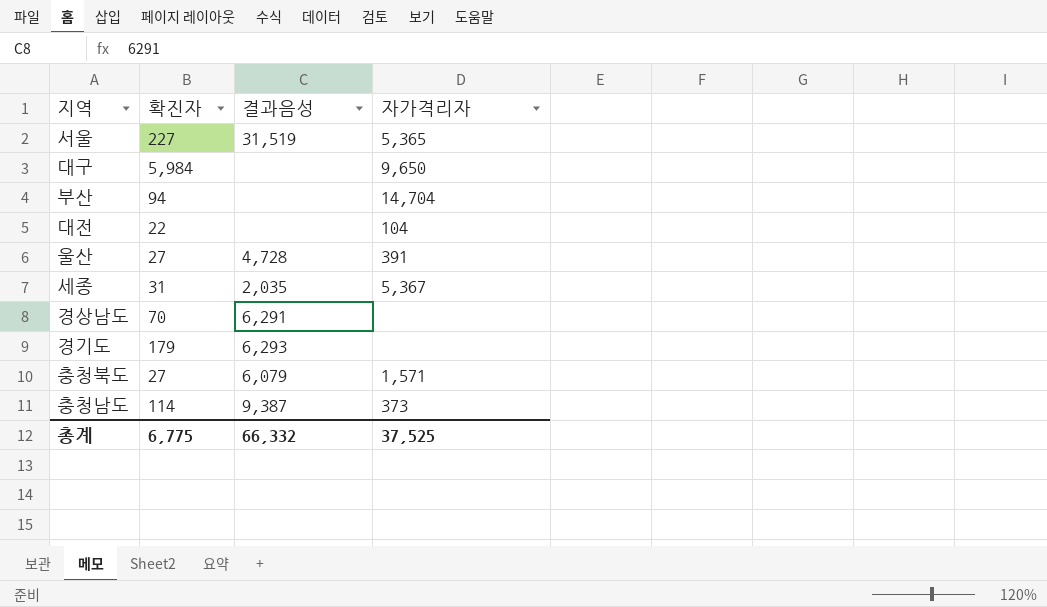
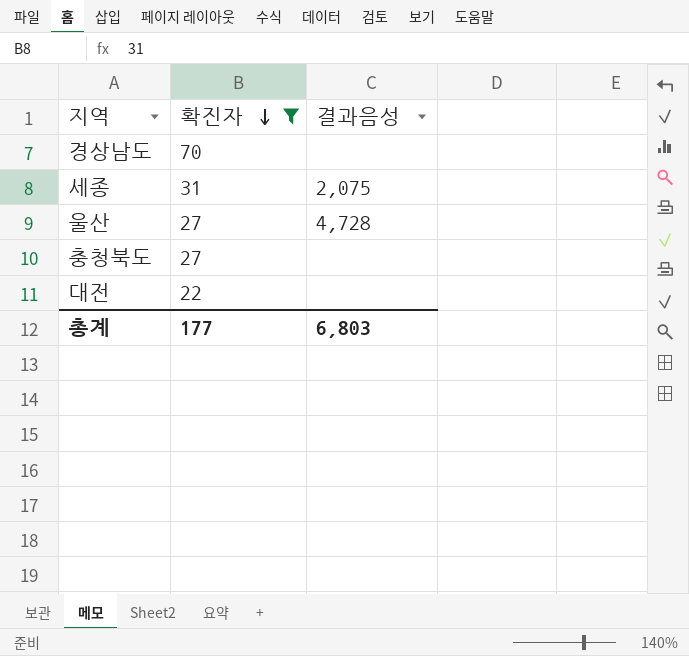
filter: none -> 확진자 <= 70
row order: none -> 확진자 descending
column 자가격리자 | position: 4 -> none
경상남도 | 결과음성: 6,291 -> none
세종 | 결과음성: 2,035 -> 2,075
충청북도 | 결과음성: 6,079 -> none
총계 | 확진자: 6,775 -> 177
총계 | 결과음성: 66,332 -> 6,803

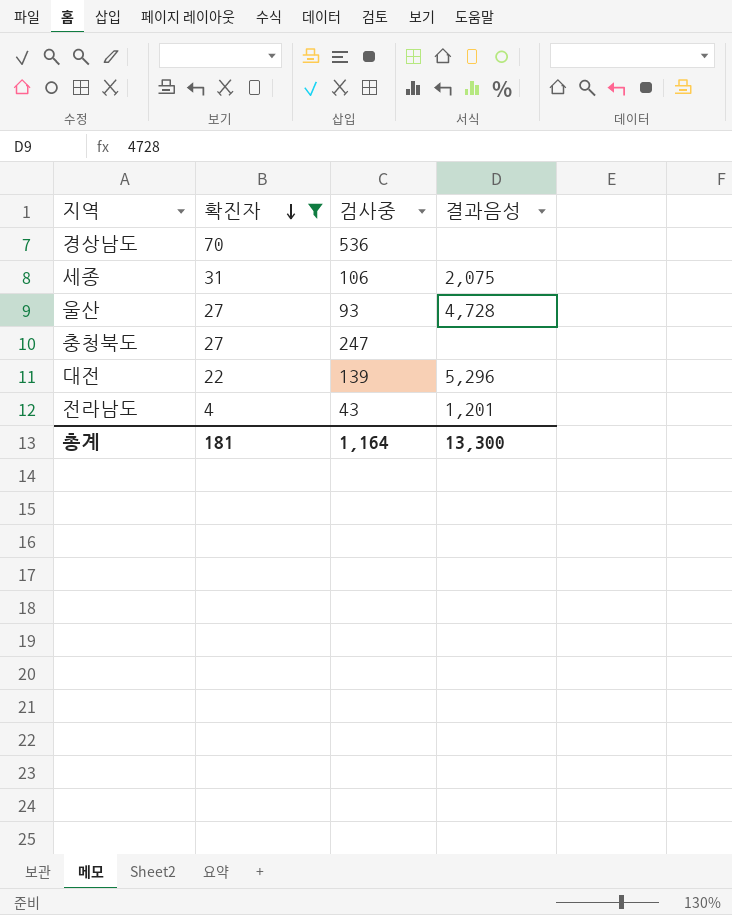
column 검사중 | position: none -> 3
대전 | 결과음성: none -> 5,296
row 전라남도: none -> 4 | 43 | 1,201
총계 | 확진자: 177 -> 181
총계 | 결과음성: 6,803 -> 13,300

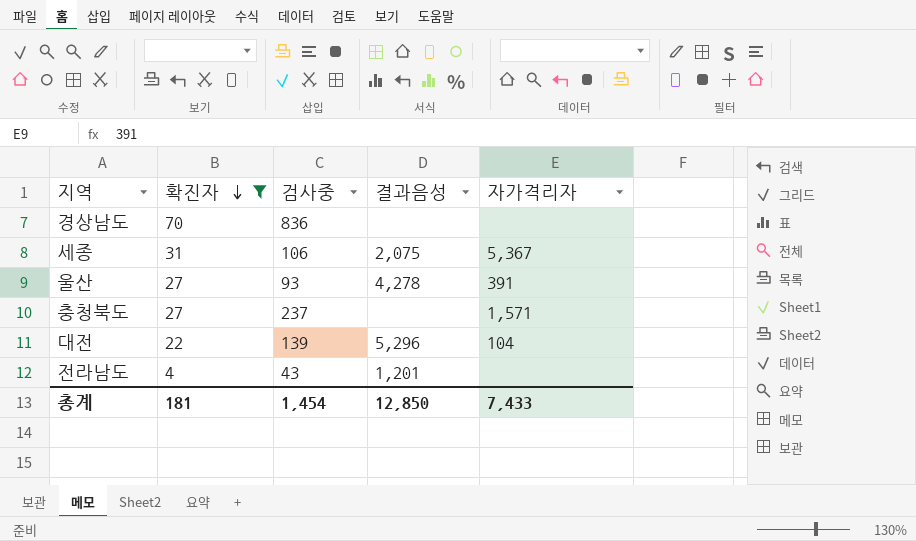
column 자가격리자 | position: none -> 5
경상남도 | 검사중: 536 -> 836
울산 | 결과음성: 4,728 -> 4,278
충청북도 | 검사중: 247 -> 237
총계 | 검사중: 1,164 -> 1,454
총계 | 결과음성: 13,300 -> 12,850

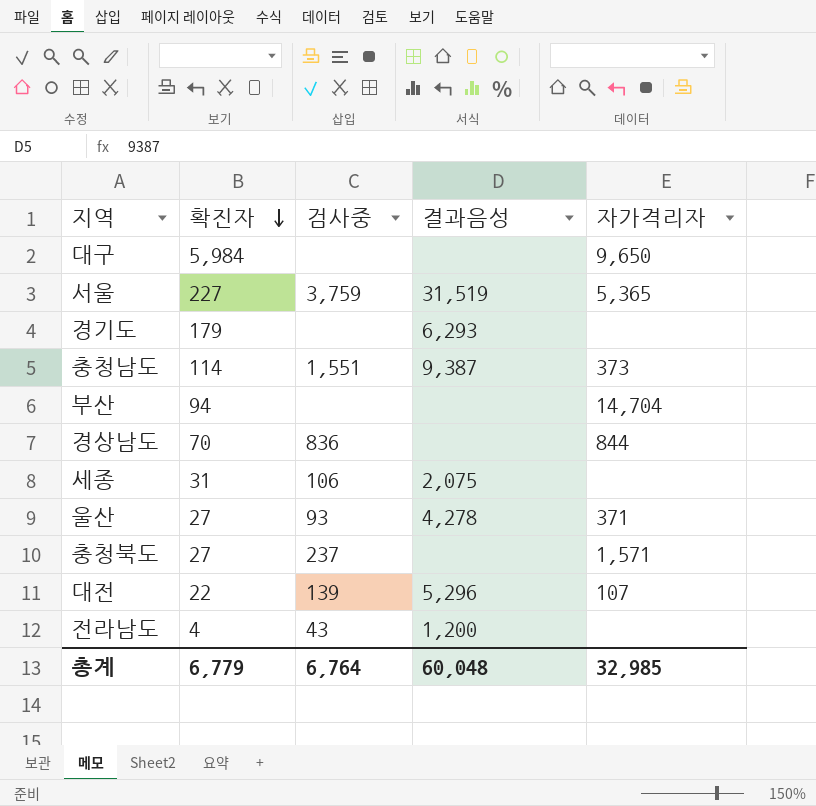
filter: 확진자 <= 70 -> none
경상남도 | 자가격리자: none -> 844
세종 | 자가격리자: 5,367 -> none
울산 | 자가격리자: 391 -> 371
대전 | 자가격리자: 104 -> 107
전라남도 | 결과음성: 1,201 -> 1,200
총계 | 확진자: 181 -> 6,779
총계 | 검사중: 1,454 -> 6,764
총계 | 결과음성: 12,850 -> 60,048
총계 | 자가격리자: 7,433 -> 32,985

